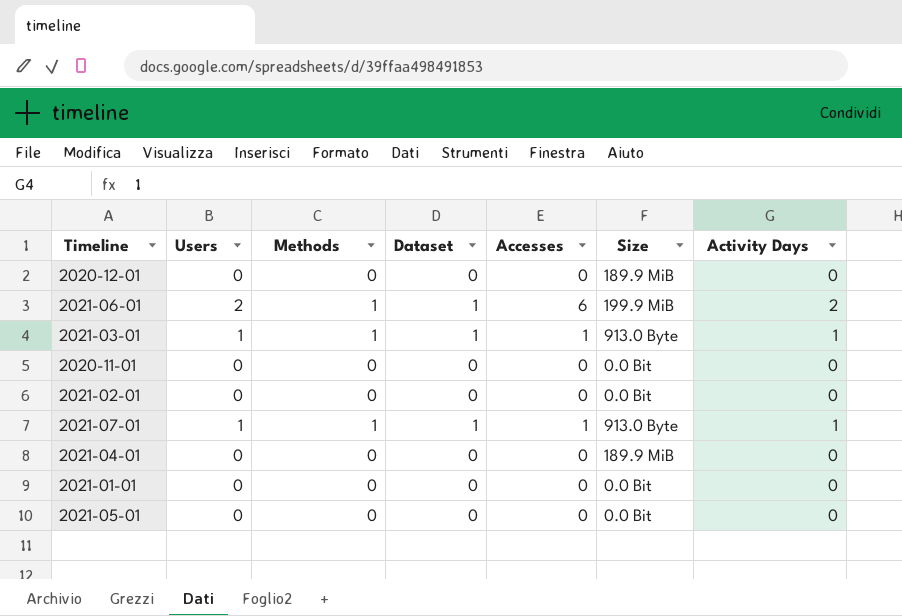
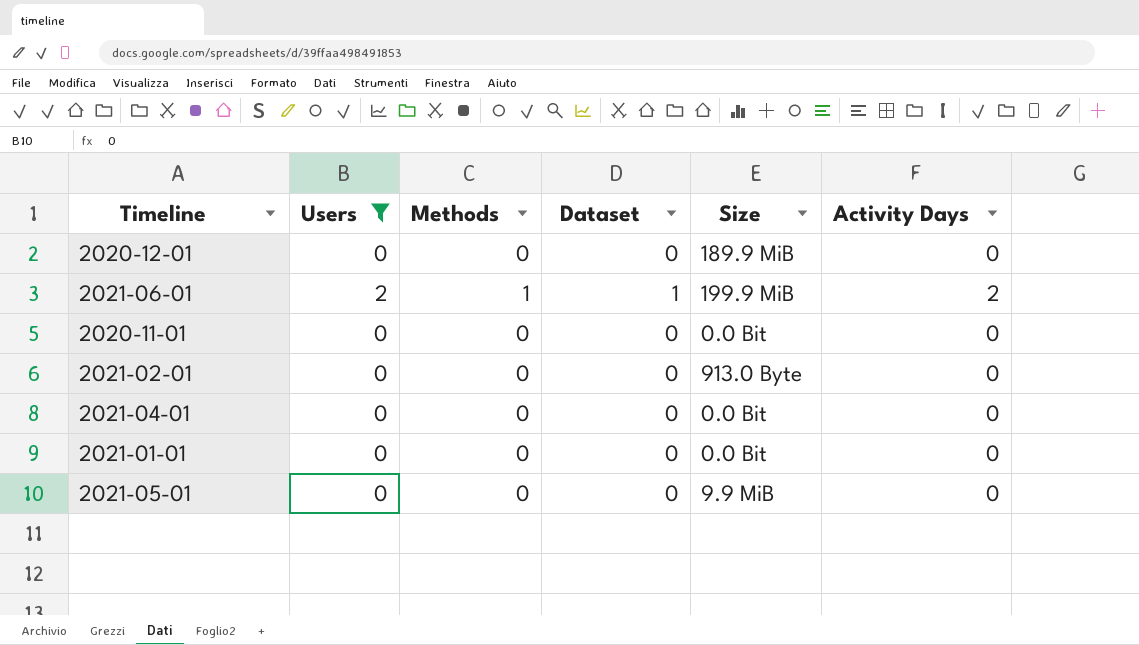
filter: none -> Users != 1
column Accesses | position: 5 -> none
2021-02-01 | Size: 0.0 Bit -> 913.0 Byte
2021-04-01 | Size: 189.9 MiB -> 0.0 Bit
2021-05-01 | Size: 0.0 Bit -> 9.9 MiB

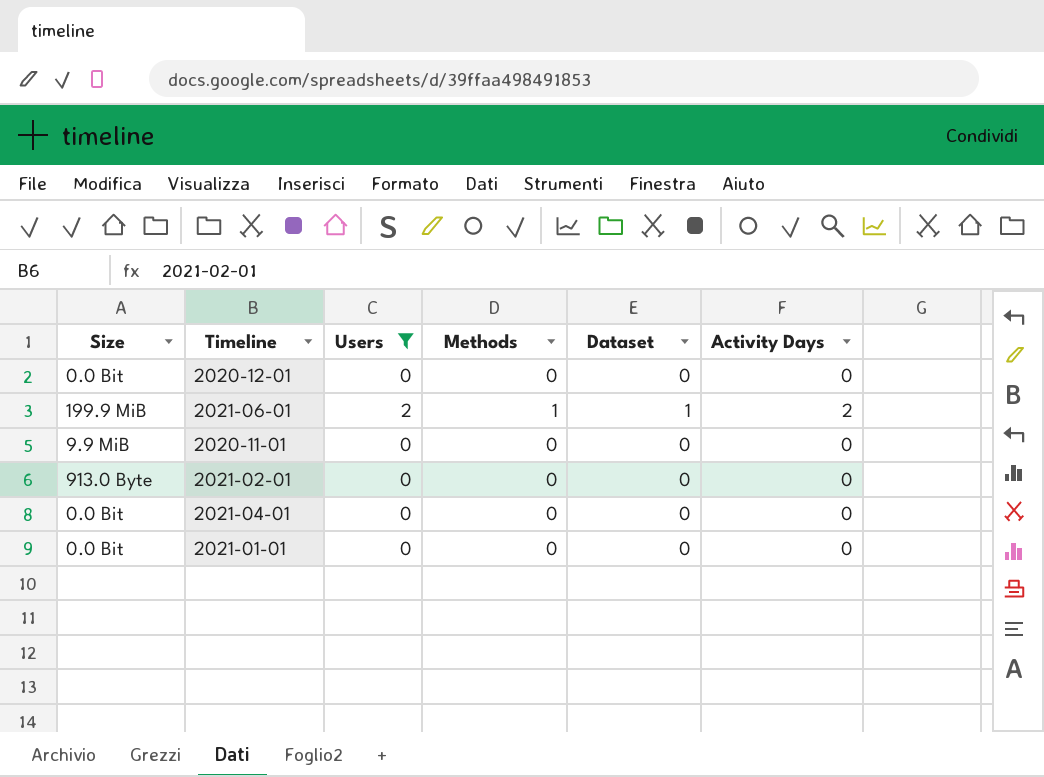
column Size | position: 5 -> 1
row 2021-05-01: 0 | 0 | 0 | 9.9 MiB | 0 -> none
2020-12-01 | Size: 189.9 MiB -> 0.0 Bit
2020-11-01 | Size: 0.0 Bit -> 9.9 MiB

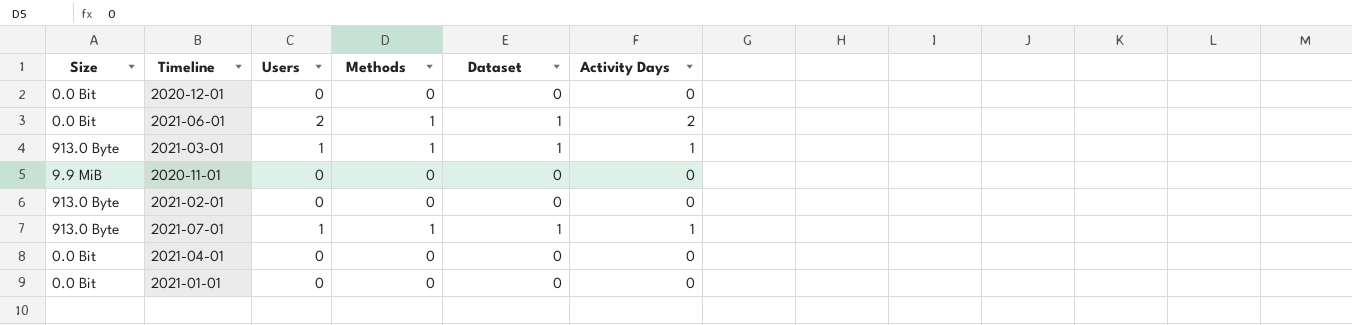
filter: Users != 1 -> none
2021-06-01 | Size: 199.9 MiB -> 0.0 Bit

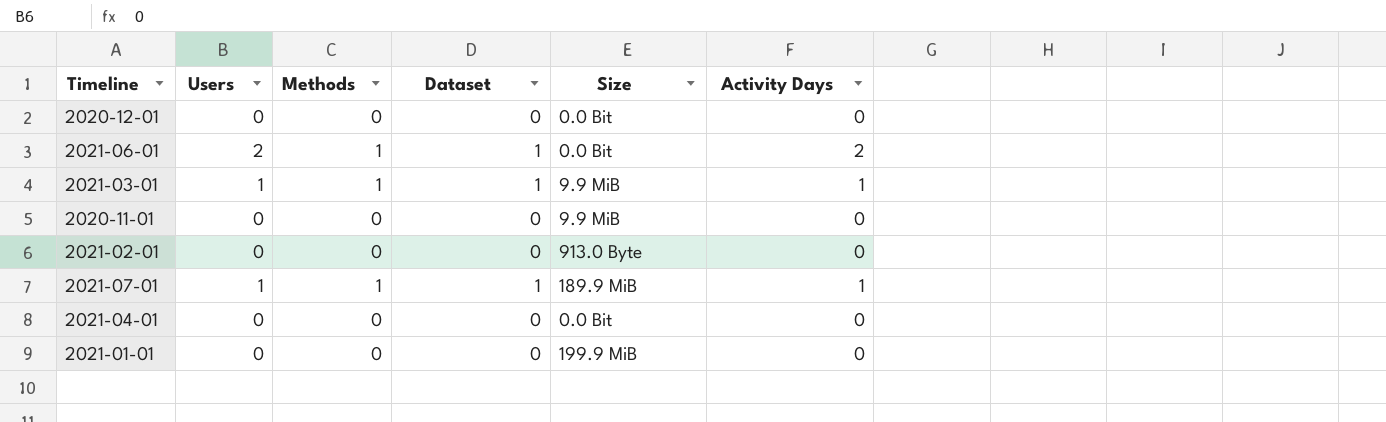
column Size | position: 1 -> 5
2021-03-01 | Size: 913.0 Byte -> 9.9 MiB
2021-07-01 | Size: 913.0 Byte -> 189.9 MiB
2021-01-01 | Size: 0.0 Bit -> 199.9 MiB

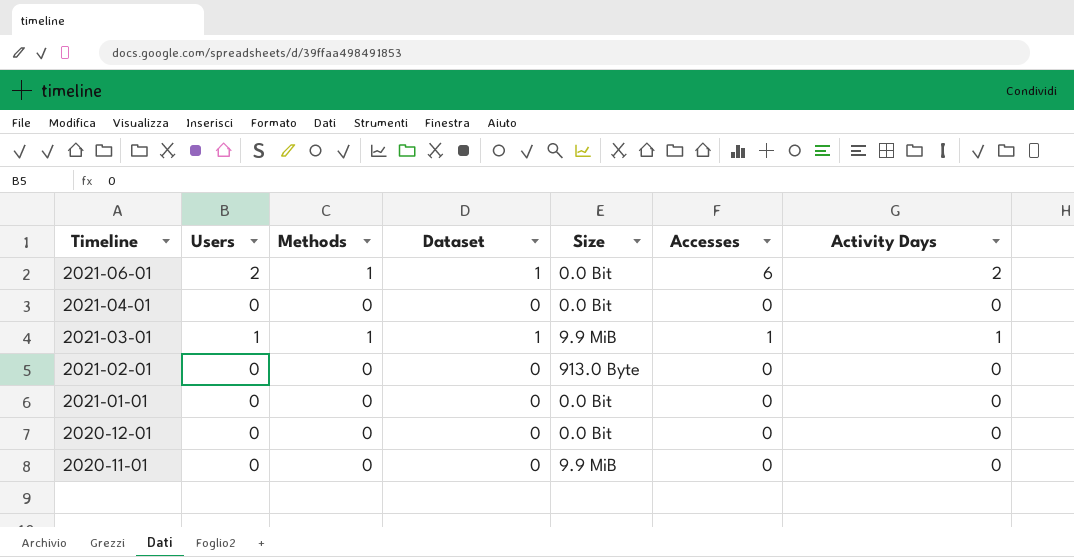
row order: none -> Timeline descending
column Accesses | position: none -> 6
row 2021-07-01: 1 | 1 | 1 | 189.9 MiB | 1 -> none
2021-01-01 | Size: 199.9 MiB -> 0.0 Bit

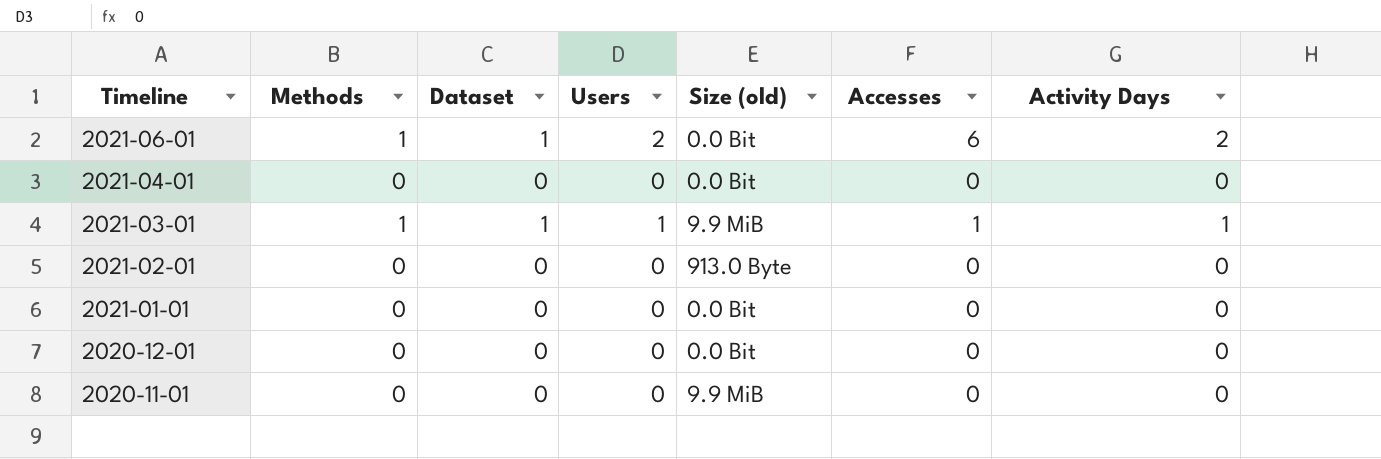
column Users | position: 2 -> 4
column name: Size -> Size (old)

